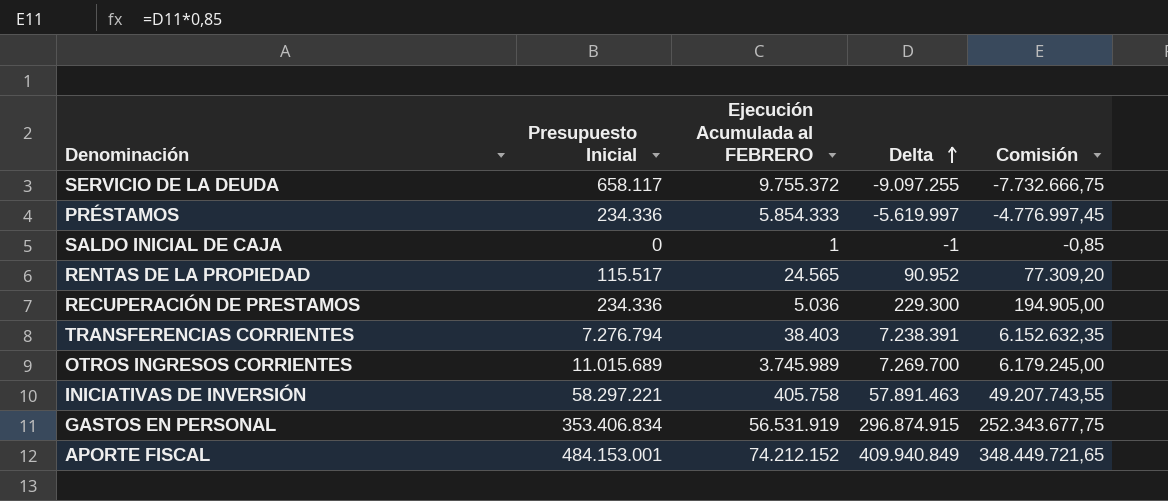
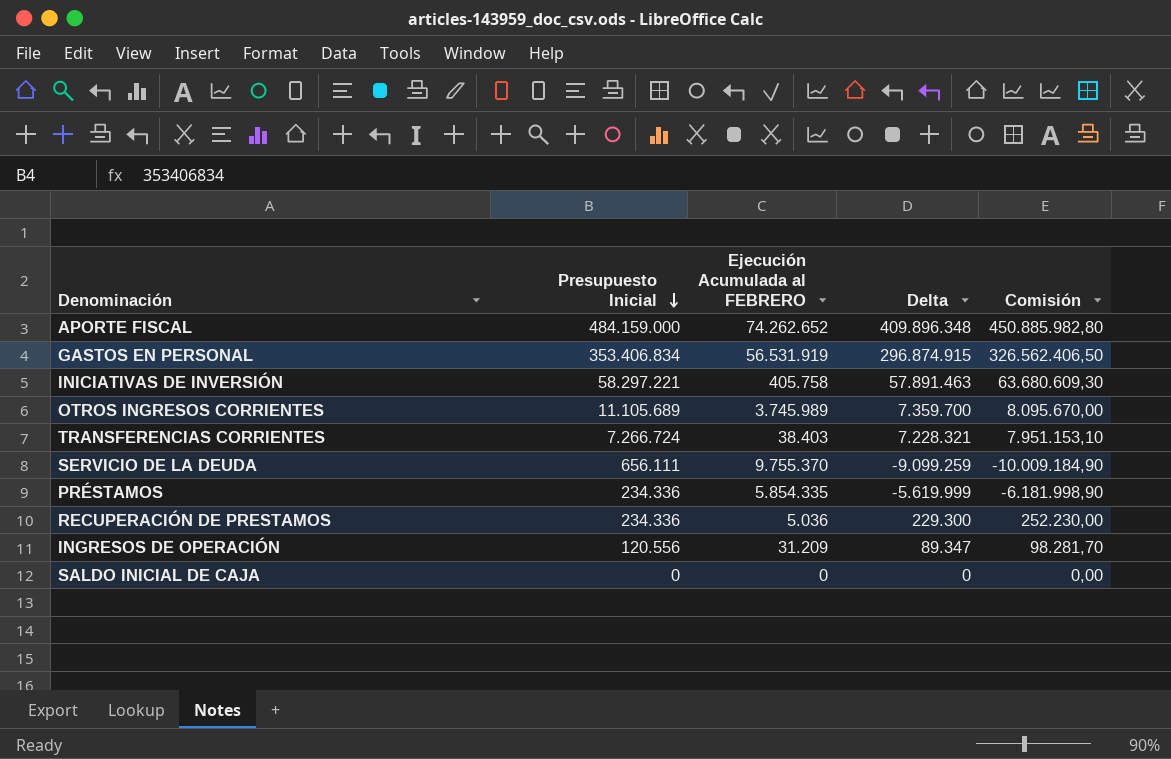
row order: Delta ascending -> Presupuesto Inicial descending
column Comisión | formula: [Delta] * 0,85 -> [Delta] * 1,1
row RENTAS DE LA PROPIEDAD: 115.517 | 24.565 | 90.952 | 77.309,20 -> none
APORTE FISCAL | Presupuesto Inicial: 484.153.001 -> 484.159.000
APORTE FISCAL | Ejecución Acumulada al FEBRERO: 74.212.152 -> 74.262.652
APORTE FISCAL | Delta: 409.940.849 -> 409.896.348
OTROS INGRESOS CORRIENTES | Presupuesto Inicial: 11.015.689 -> 11.105.689
OTROS INGRESOS CORRIENTES | Delta: 7.269.700 -> 7.359.700
TRANSFERENCIAS CORRIENTES | Presupuesto Inicial: 7.276.794 -> 7.266.724
TRANSFERENCIAS CORRIENTES | Delta: 7.238.391 -> 7.228.321
SERVICIO DE LA DEUDA | Presupuesto Inicial: 658.117 -> 656.111
SERVICIO DE LA DEUDA | Ejecución Acumulada al FEBRERO: 9.755.372 -> 9.755.370
SERVICIO DE LA DEUDA | Delta: -9.097.255 -> -9.099.259
PRÉSTAMOS | Ejecución Acumulada al FEBRERO: 5.854.333 -> 5.854.335
PRÉSTAMOS | Delta: -5.619.997 -> -5.619.999
row INGRESOS DE OPERACIÓN: none -> 120.556 | 31.209 | 89.347 | 98.281,70
SALDO INICIAL DE CAJA | Ejecución Acumulada al FEBRERO: 1 -> 0
SALDO INICIAL DE CAJA | Delta: -1 -> 0

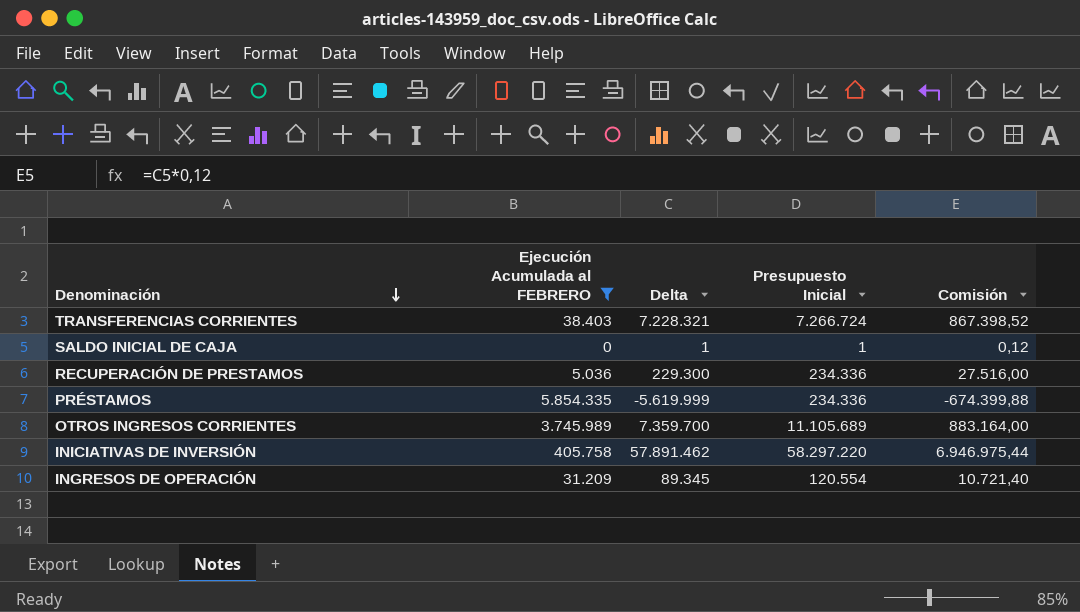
filter: none -> Ejecución Acumulada al FEBRERO <= 5.854.335
row order: Presupuesto Inicial descending -> Denominación descending
column Presupuesto Inicial | position: 2 -> 4
column Comisión | formula: [Delta] * 1,1 -> [Delta] * 0,12
SALDO INICIAL DE CAJA | Delta: 0 -> 1
SALDO INICIAL DE CAJA | Presupuesto Inicial: 0 -> 1
INICIATIVAS DE INVERSIÓN | Delta: 57.891.463 -> 57.891.462
INICIATIVAS DE INVERSIÓN | Presupuesto Inicial: 58.297.221 -> 58.297.220
INGRESOS DE OPERACIÓN | Delta: 89.347 -> 89.345
INGRESOS DE OPERACIÓN | Presupuesto Inicial: 120.556 -> 120.554

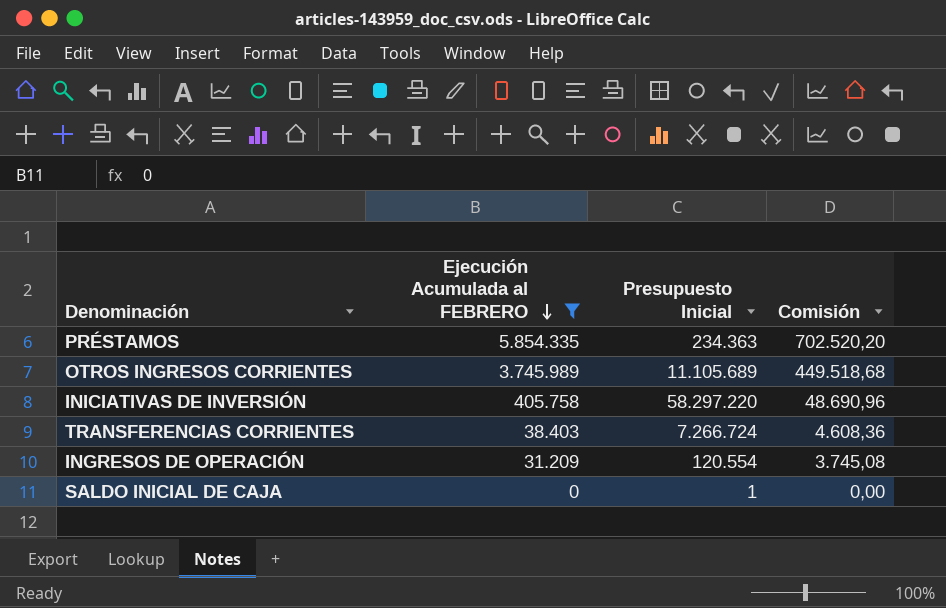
row order: Denominación descending -> Ejecución Acumulada al FEBRERO descending
column Delta | formula: [Presupuesto Inicial] - [Ejecución Acumulada al FEBRERO] -> none
column Comisión | formula: [Delta] * 0,12 -> [Ejecución Acumulada al FEBRERO] * 0,12
row RECUPERACIÓN DE PRESTAMOS: 5.036 | 229.300 | 234.336 | 27.516,00 -> none
PRÉSTAMOS | Presupuesto Inicial: 234.336 -> 234.363

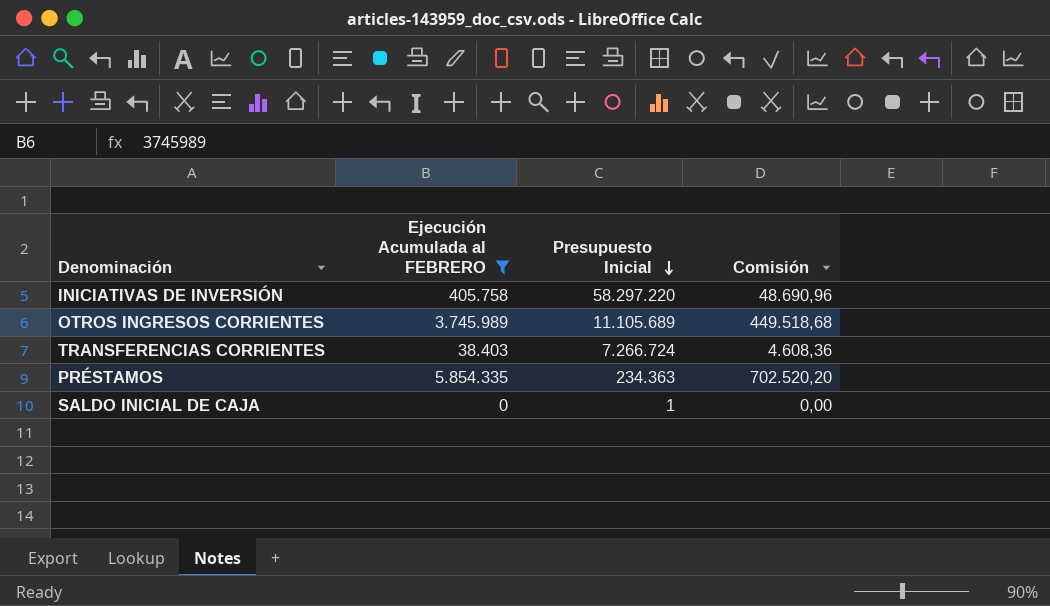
row order: Ejecución Acumulada al FEBRERO descending -> Presupuesto Inicial descending
row INGRESOS DE OPERACIÓN: 31.209 | 120.554 | 3.745,08 -> none

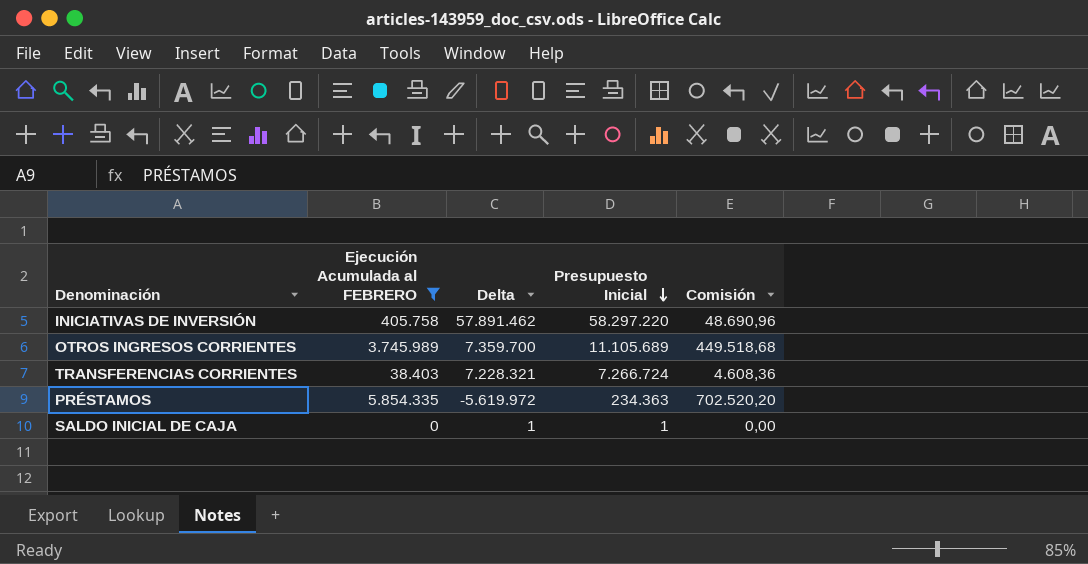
column Delta | formula: none -> [Presupuesto Inicial] - [Ejecución Acumulada al FEBRERO]

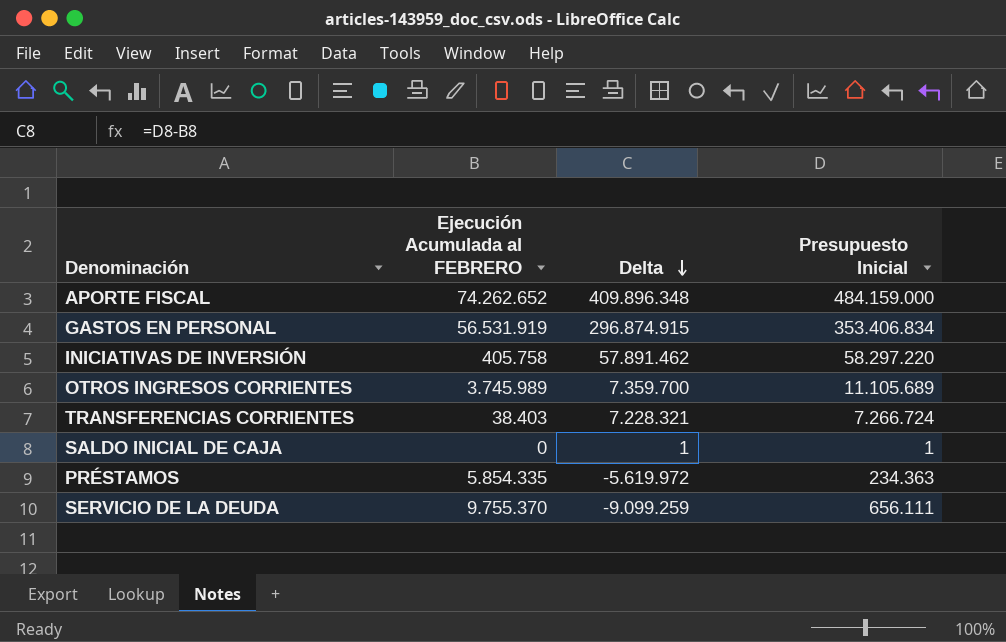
filter: Ejecución Acumulada al FEBRERO <= 5.854.335 -> none
row order: Presupuesto Inicial descending -> Delta descending
column Comisión | formula: [Ejecución Acumulada al FEBRERO] * 0,12 -> none

